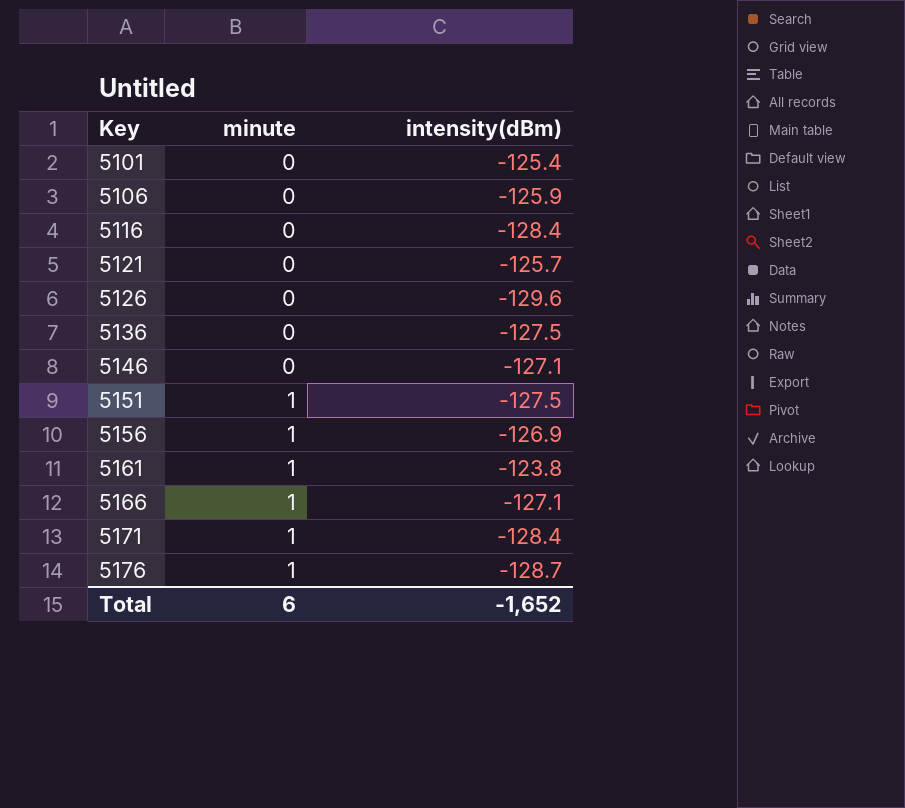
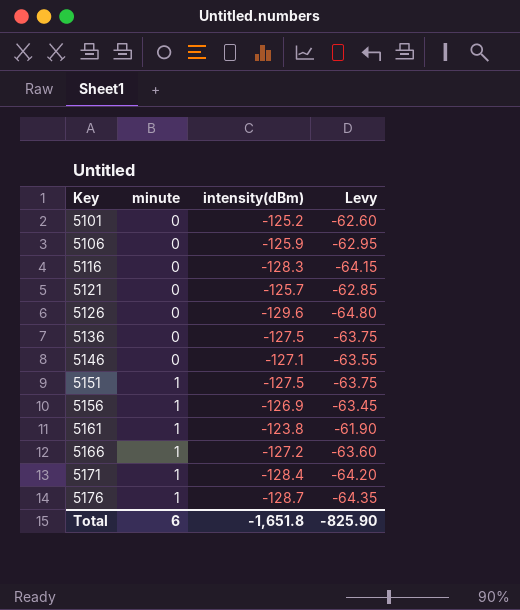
column Levy | formula: none -> [intensity(dBm)] * 0.5
5101 | intensity(dBm): -125.4 -> -125.2
5116 | intensity(dBm): -128.4 -> -128.3
5166 | intensity(dBm): -127.1 -> -127.2
Total | intensity(dBm): -1,652 -> -1,651.8

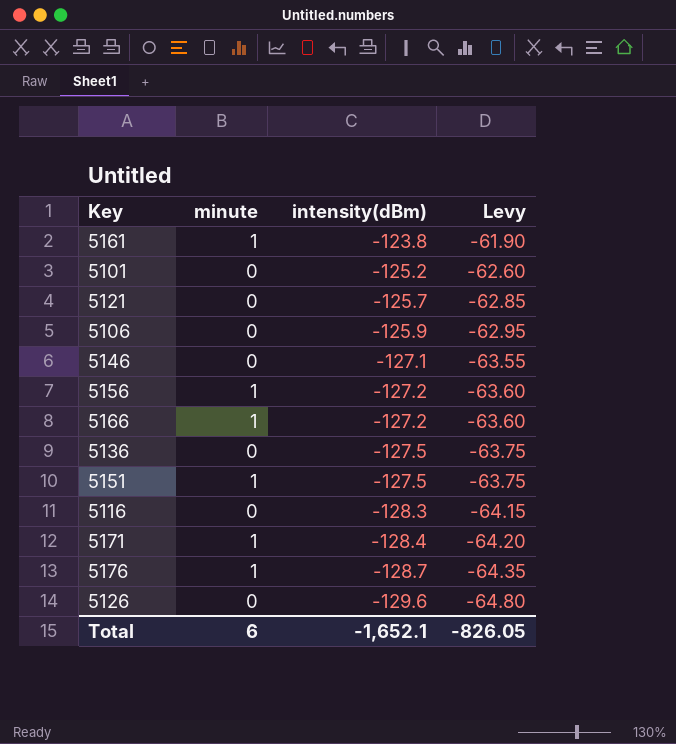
row order: Key ascending -> intensity(dBm) descending
5156 | intensity(dBm): -126.9 -> -127.2
5156 | Levy: -63.45 -> -63.60
Total | intensity(dBm): -1,651.8 -> -1,652.1
Total | Levy: -825.90 -> -826.05

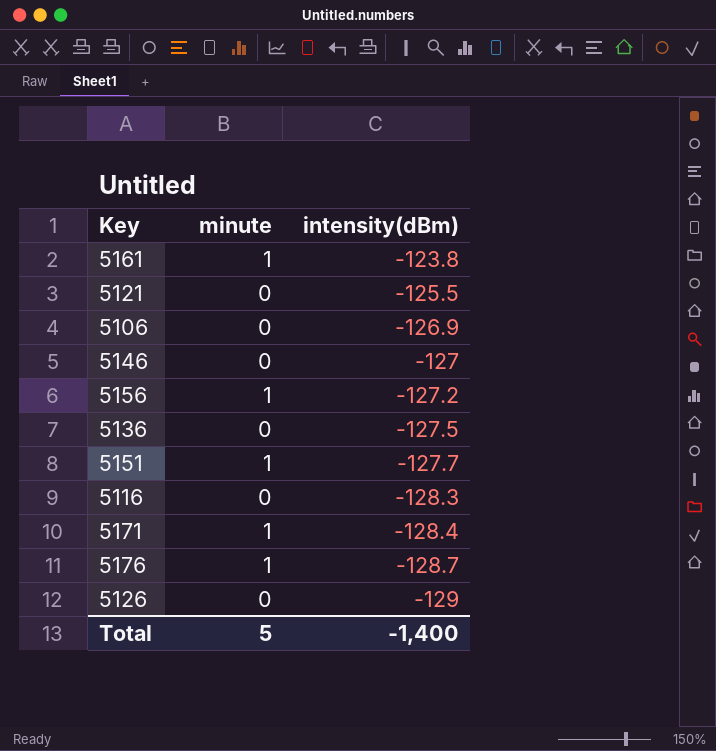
column Levy | formula: [intensity(dBm)] * 0.5 -> none
row 5101: 0 | -125.2 | -62.60 -> none
row 5166: 1 | -127.2 | -63.60 -> none
5121 | intensity(dBm): -125.7 -> -125.5
5106 | intensity(dBm): -125.9 -> -126.9
5146 | intensity(dBm): -127.1 -> -127
5151 | intensity(dBm): -127.5 -> -127.7
5126 | intensity(dBm): -129.6 -> -129
Total | minute: 6 -> 5
Total | intensity(dBm): -1,652.1 -> -1,400

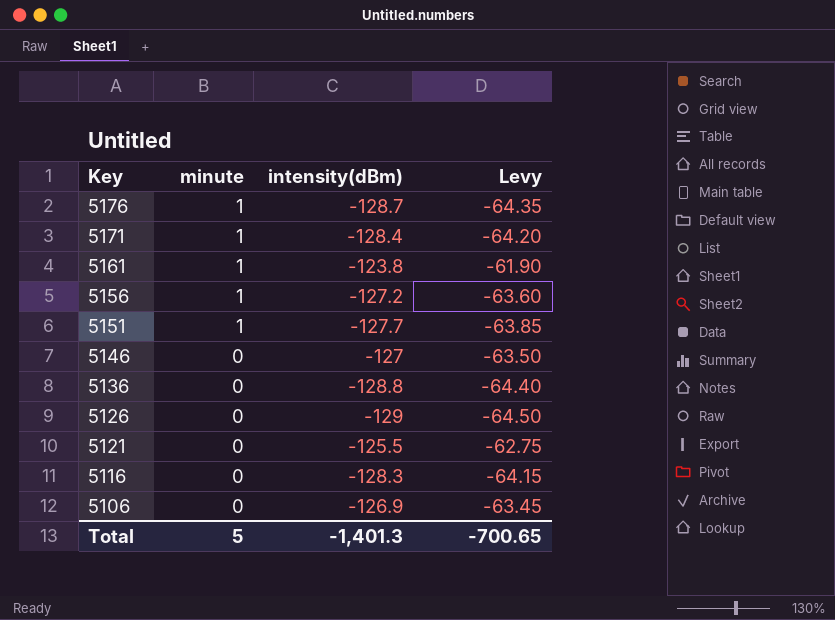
row order: intensity(dBm) descending -> Key descending
column Levy | formula: none -> [intensity(dBm)] * 0.5
5136 | intensity(dBm): -127.5 -> -128.8
Total | intensity(dBm): -1,400 -> -1,401.3

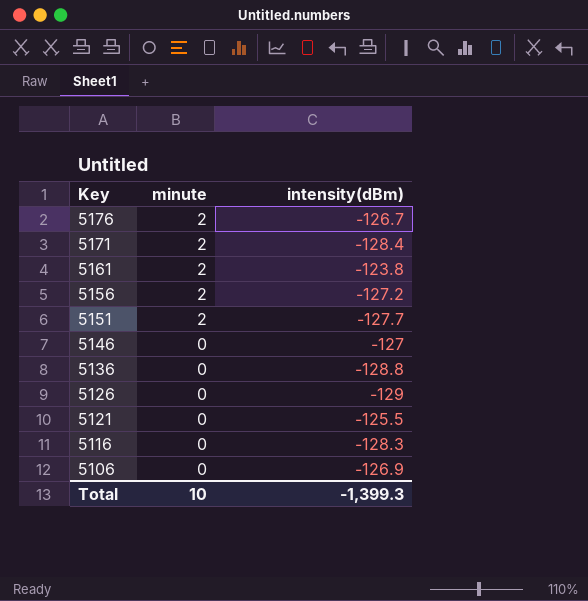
column Levy | formula: [intensity(dBm)] * 0.5 -> none
5176 | minute: 1 -> 2
5176 | intensity(dBm): -128.7 -> -126.7
5171 | minute: 1 -> 2
5161 | minute: 1 -> 2
5156 | minute: 1 -> 2
5151 | minute: 1 -> 2
Total | minute: 5 -> 10
Total | intensity(dBm): -1,401.3 -> -1,399.3

